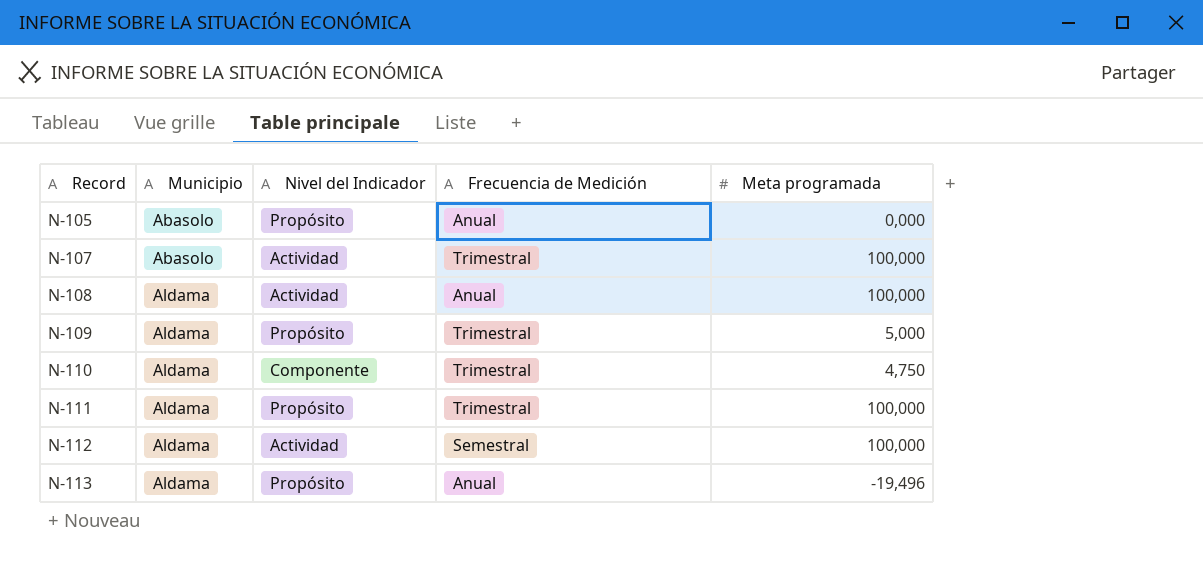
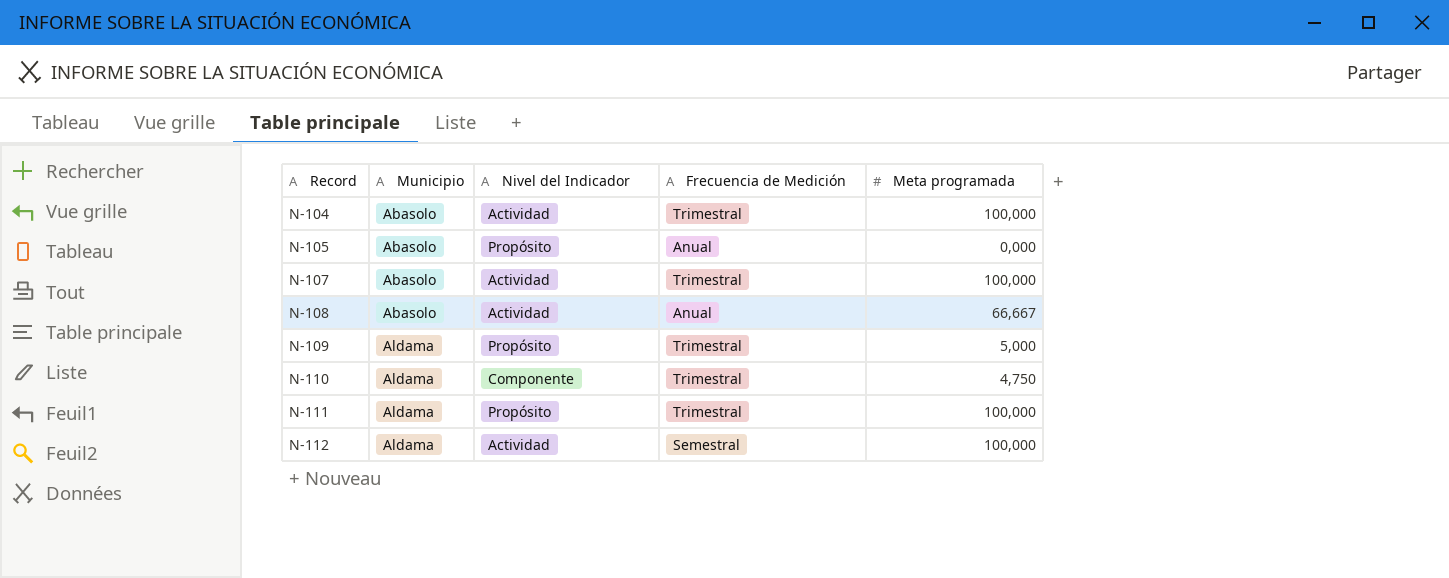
row N-113: Aldama | Propósito | Anual | -19,496 -> none
row N-104: none -> Abasolo | Actividad | Trimestral | 100,000
N-108 | Municipio: Aldama -> Abasolo
N-108 | Meta programada: 100,000 -> 66,667

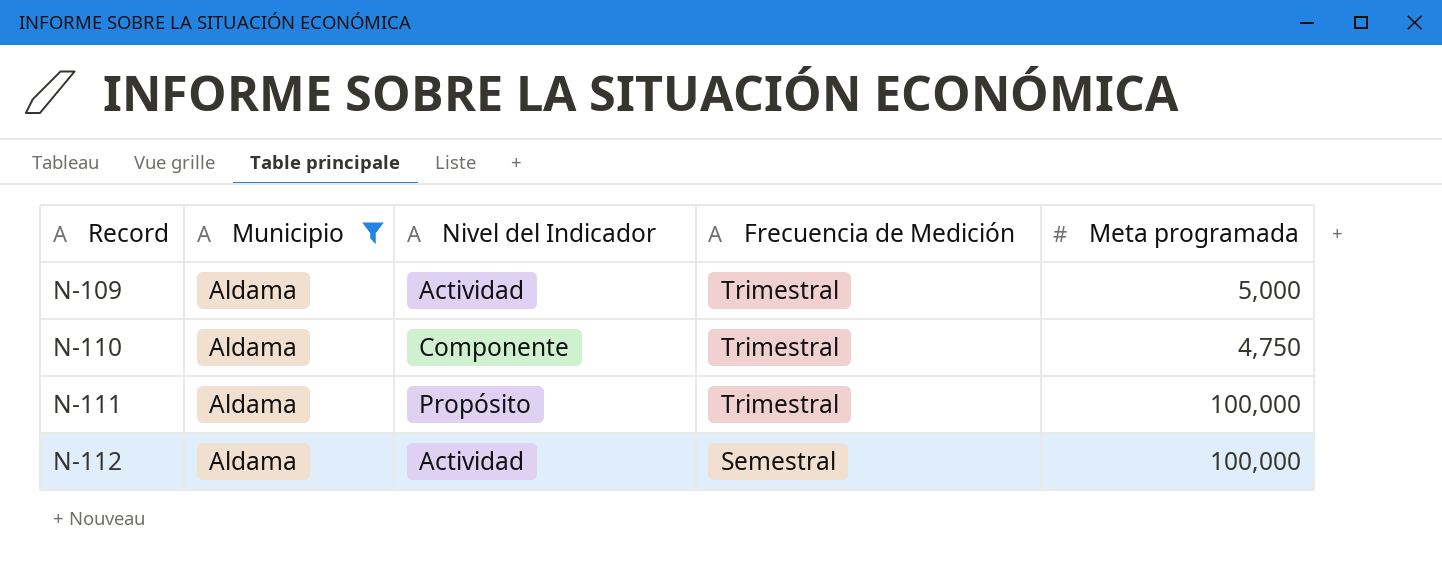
filter: none -> Municipio = Aldama
N-109 | Nivel del Indicador: Propósito -> Actividad

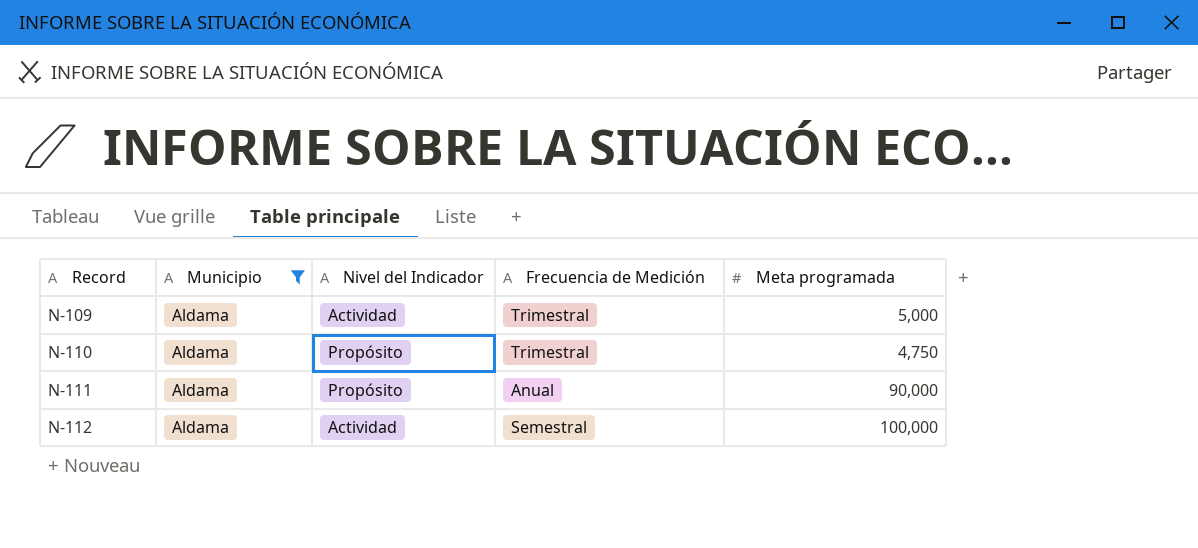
N-110 | Nivel del Indicador: Componente -> Propósito
N-111 | Frecuencia de Medición: Trimestral -> Anual
N-111 | Meta programada: 100,000 -> 90,000

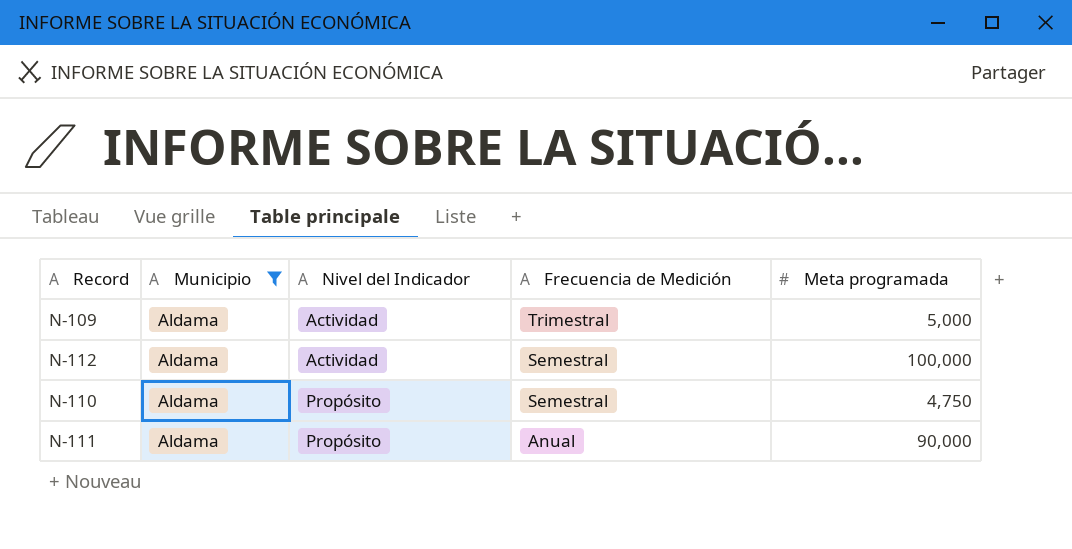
row order: Record ascending -> Nivel del Indicador ascending
N-110 | Frecuencia de Medición: Trimestral -> Semestral

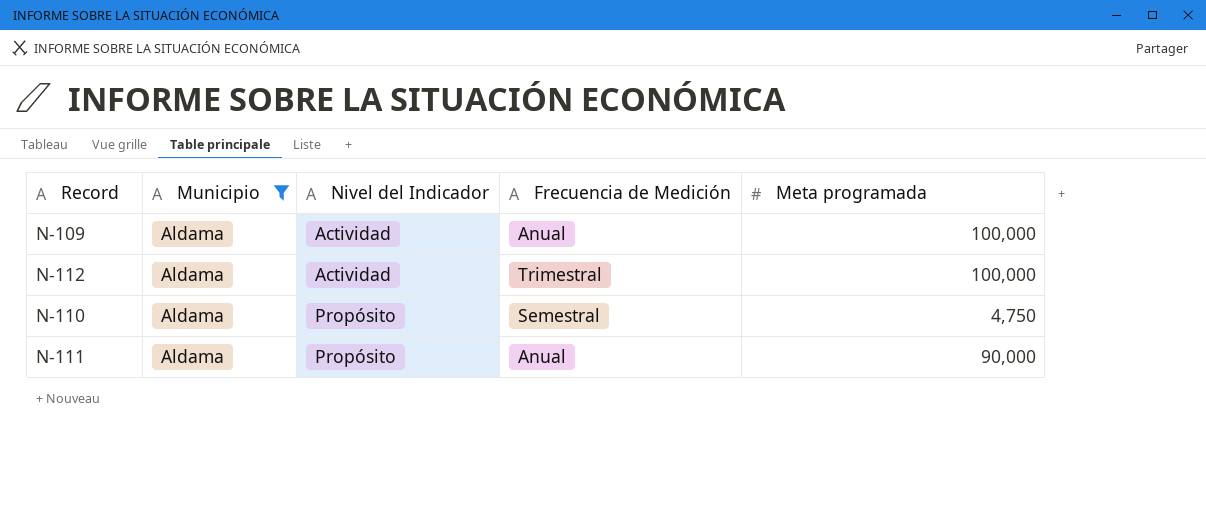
N-109 | Frecuencia de Medición: Trimestral -> Anual
N-109 | Meta programada: 5,000 -> 100,000
N-112 | Frecuencia de Medición: Semestral -> Trimestral

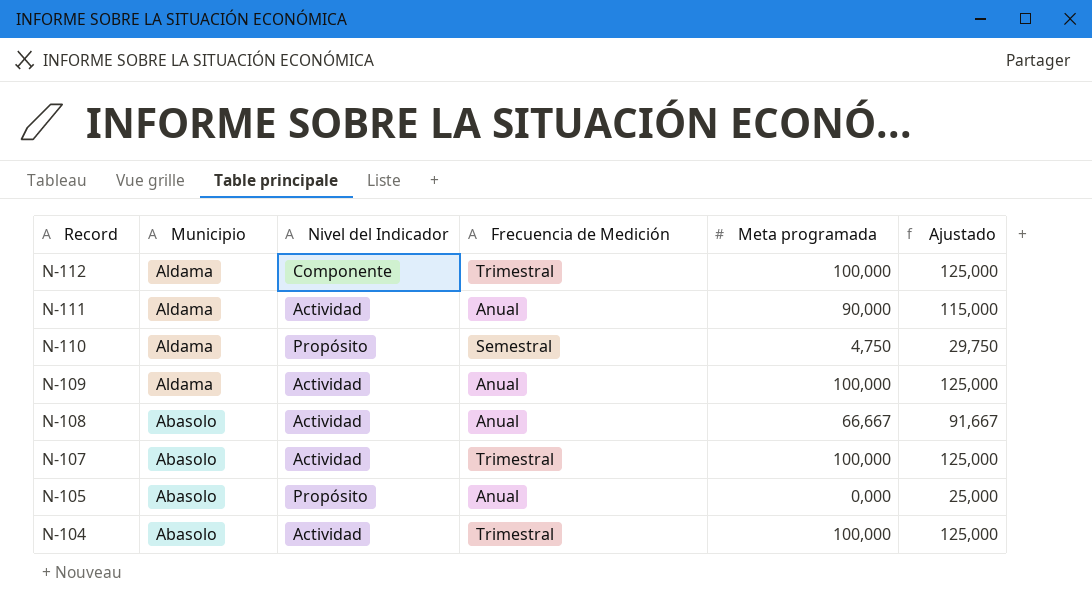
filter: Municipio = Aldama -> none
row order: Nivel del Indicador ascending -> Record descending
column Ajustado | formula: none -> [Meta programada] + 25
N-112 | Nivel del Indicador: Actividad -> Componente
N-111 | Nivel del Indicador: Propósito -> Actividad

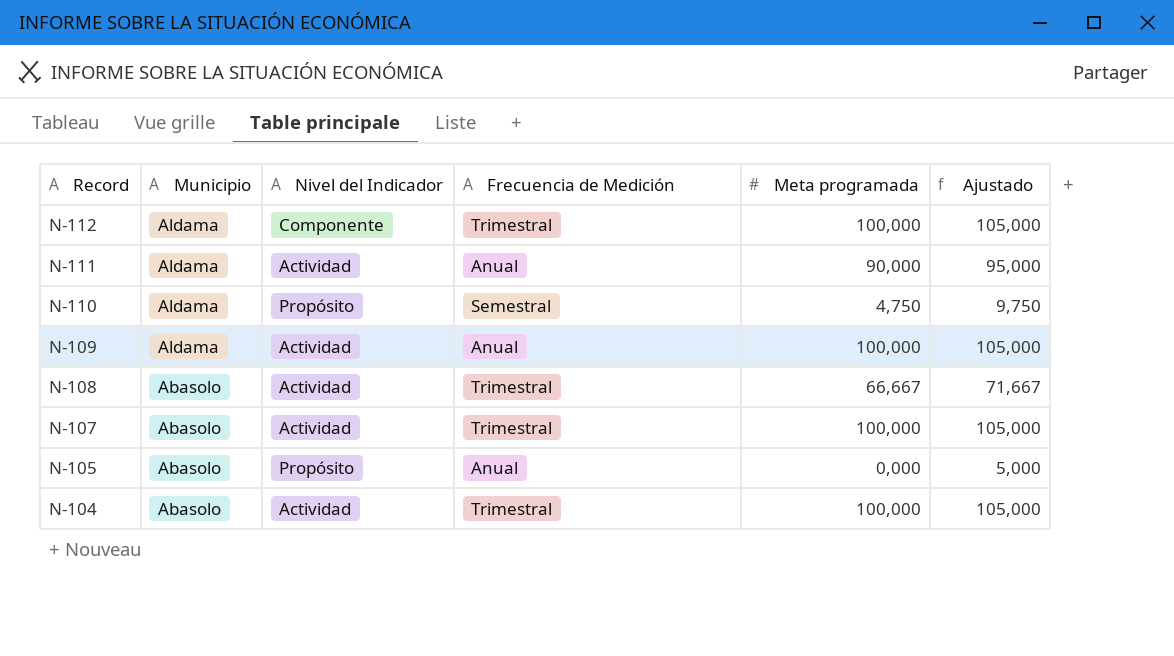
column Ajustado | formula: [Meta programada] + 25 -> [Meta programada] + 5
N-108 | Frecuencia de Medición: Anual -> Trimestral

